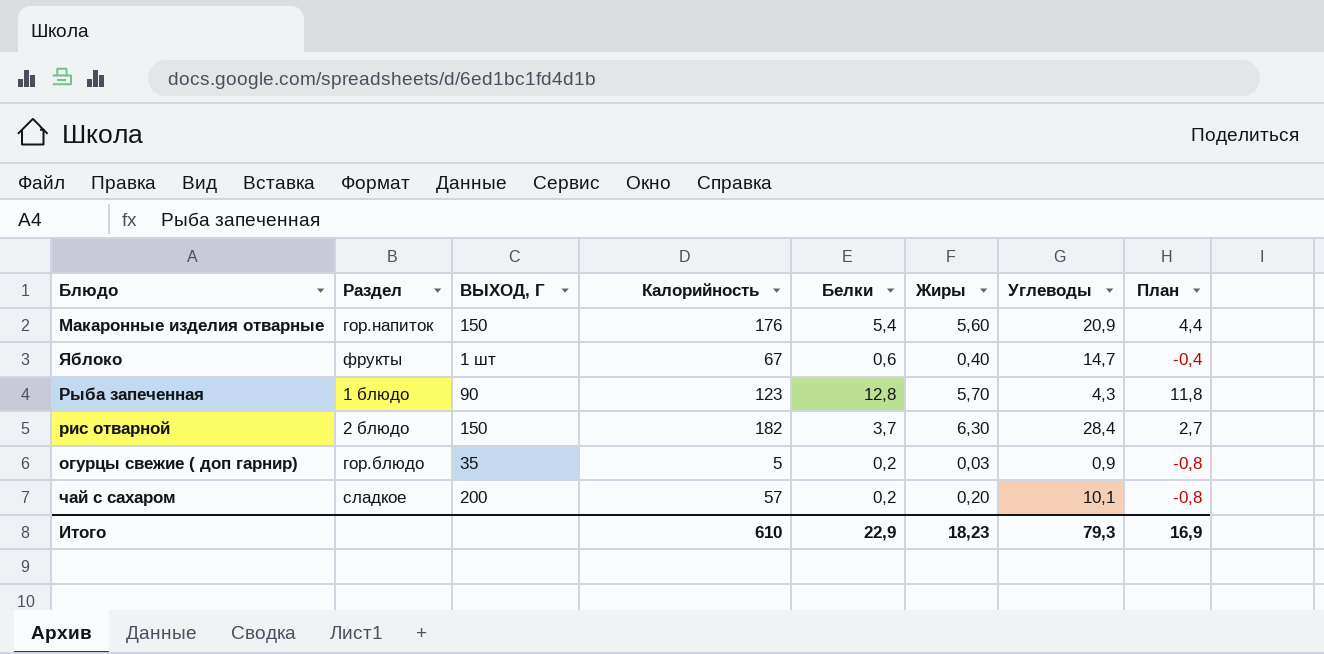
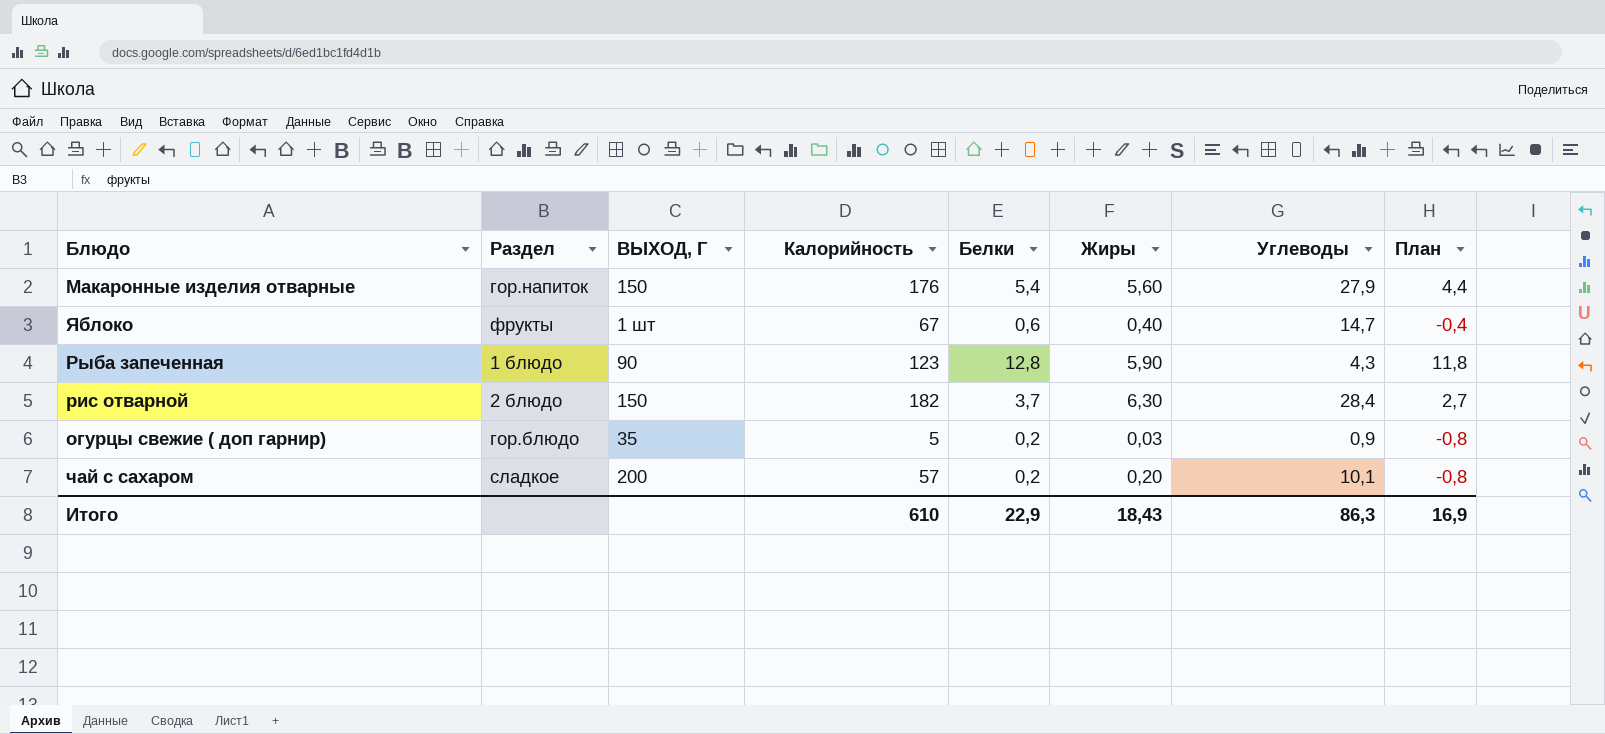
Макаронные изделия отварные | Углеводы: 20,9 -> 27,9
Рыба запеченная | Жиры: 5,70 -> 5,90
Итого | Жиры: 18,23 -> 18,43
Итого | Углеводы: 79,3 -> 86,3

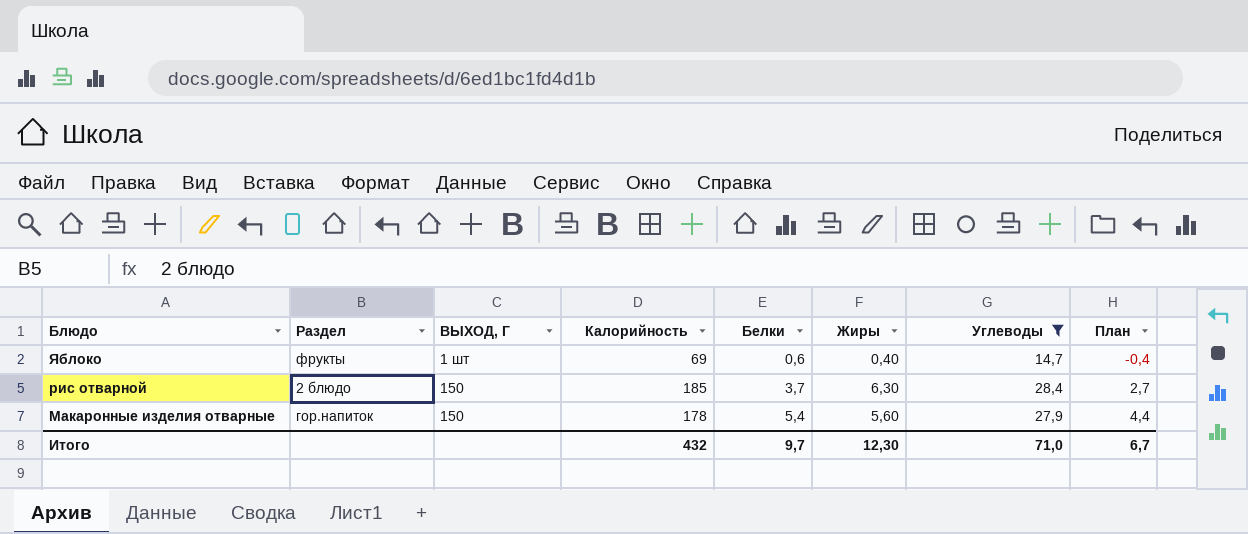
filter: none -> Углеводы >= 14,7
row order: none -> Блюдо descending
Яблоко | Калорийность: 67 -> 69
рис отварной | Калорийность: 182 -> 185
Макаронные изделия отварные | Калорийность: 176 -> 178
Итого | Калорийность: 610 -> 432
Итого | Белки: 22,9 -> 9,7
Итого | Жиры: 18,43 -> 12,30
Итого | Углеводы: 86,3 -> 71,0
Итого | План: 16,9 -> 6,7

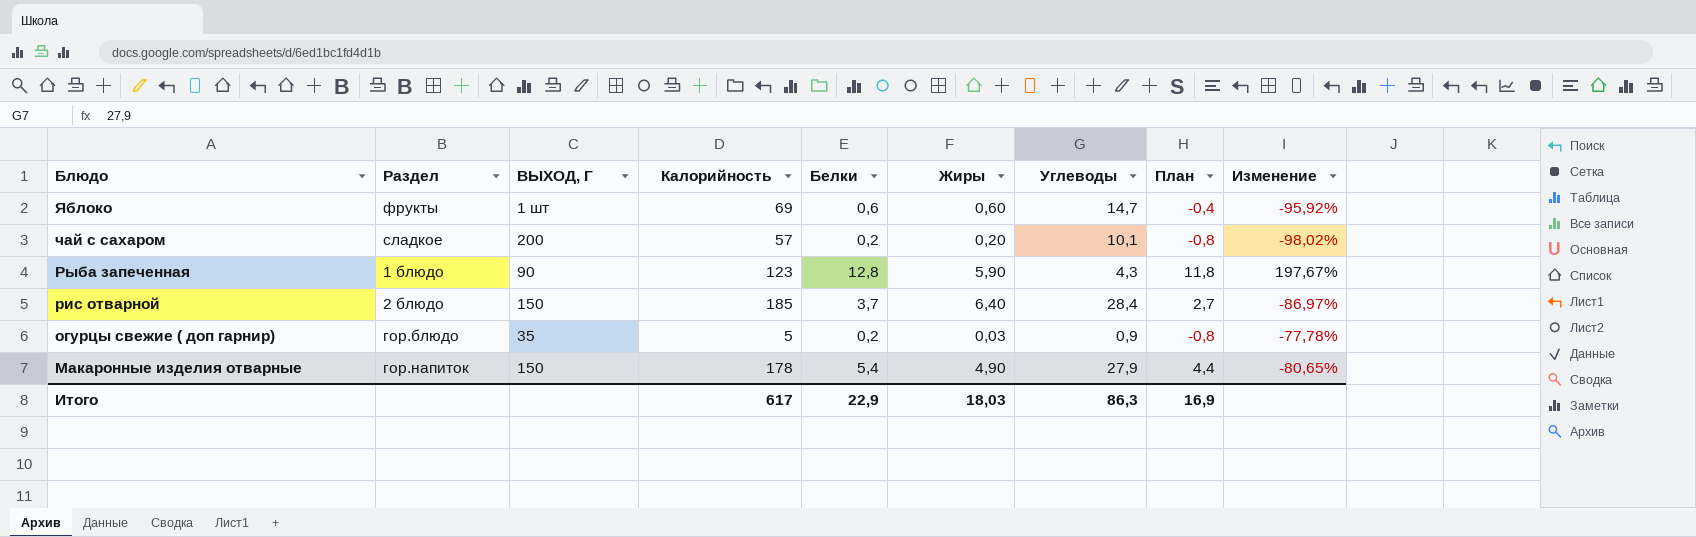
filter: Углеводы >= 14,7 -> none
column Изменение | formula: none -> ([Белки] - [Углеводы]) / [Углеводы]
Яблоко | Жиры: 0,40 -> 0,60
рис отварной | Жиры: 6,30 -> 6,40
Макаронные изделия отварные | Жиры: 5,60 -> 4,90
Итого | Калорийность: 432 -> 617
Итого | Белки: 9,7 -> 22,9
Итого | Жиры: 12,30 -> 18,03
Итого | Углеводы: 71,0 -> 86,3
Итого | План: 6,7 -> 16,9

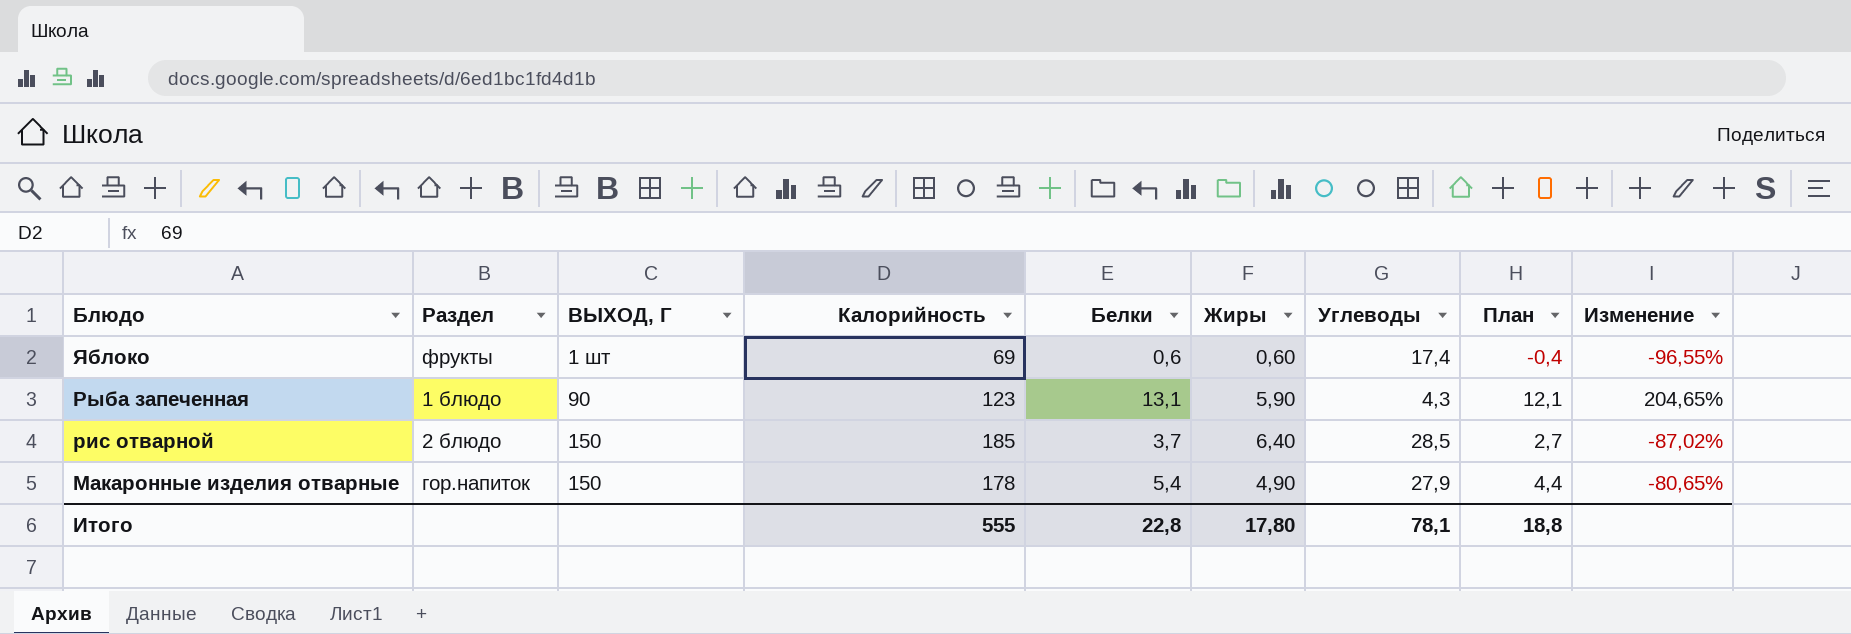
row чай с сахаром: сладкое | 200 | 57 | 0,2 | 0,20 | 10,1 | -0,8 | -98,02% -> none
row огурцы свежие ( доп гарнир): гор.блюдо | 35 | 5 | 0,2 | 0,03 | 0,9 | -0,8 | -77,78% -> none
Яблоко | Углеводы: 14,7 -> 17,4
Яблоко | Изменение: -95,92% -> -96,55%
Рыба запеченная | Белки: 12,8 -> 13,1
Рыба запеченная | План: 11,8 -> 12,1
Рыба запеченная | Изменение: 197,67% -> 204,65%
рис отварной | Углеводы: 28,4 -> 28,5
рис отварной | Изменение: -86,97% -> -87,02%
Итого | Калорийность: 617 -> 555
Итого | Белки: 22,9 -> 22,8
Итого | Жиры: 18,03 -> 17,80
Итого | Углеводы: 86,3 -> 78,1
Итого | План: 16,9 -> 18,8

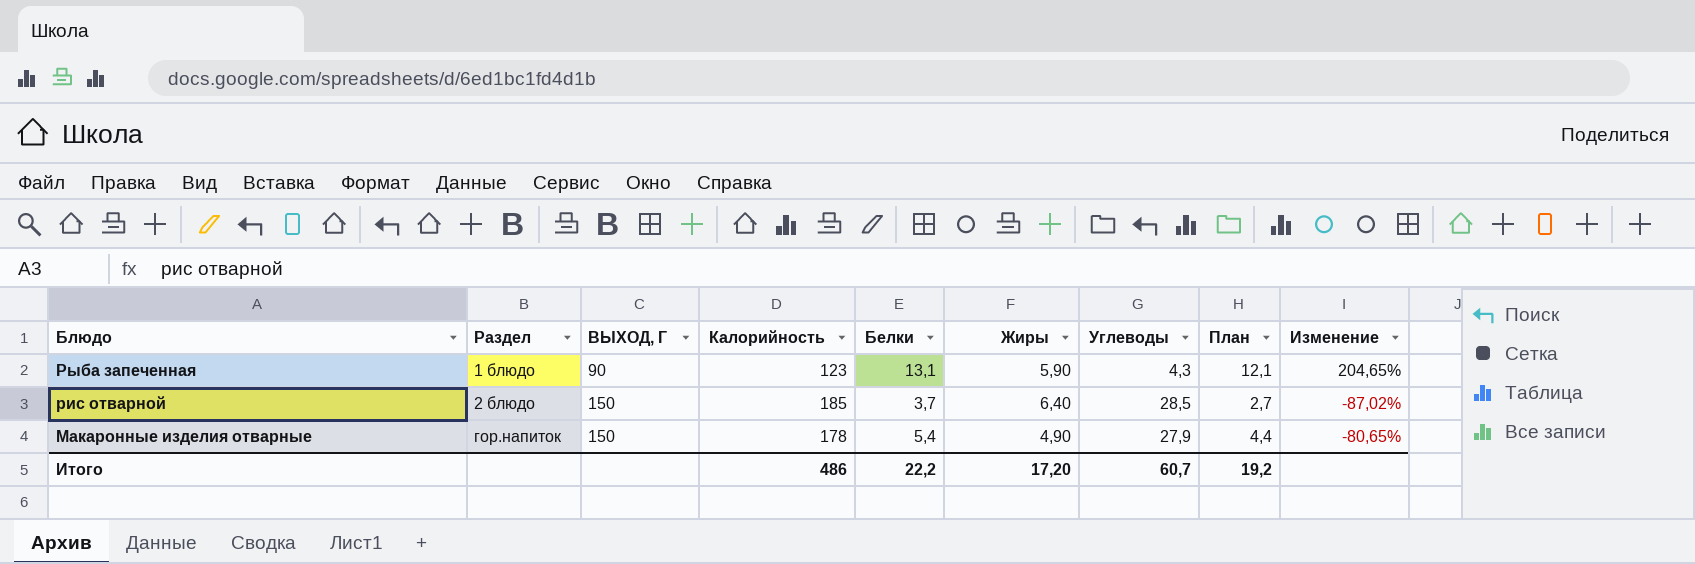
row Яблоко: фрукты | 1 шт | 69 | 0,6 | 0,60 | 17,4 | -0,4 | -96,55% -> none
Итого | Калорийность: 555 -> 486
Итого | Белки: 22,8 -> 22,2
Итого | Жиры: 17,80 -> 17,20
Итого | Углеводы: 78,1 -> 60,7
Итого | План: 18,8 -> 19,2

